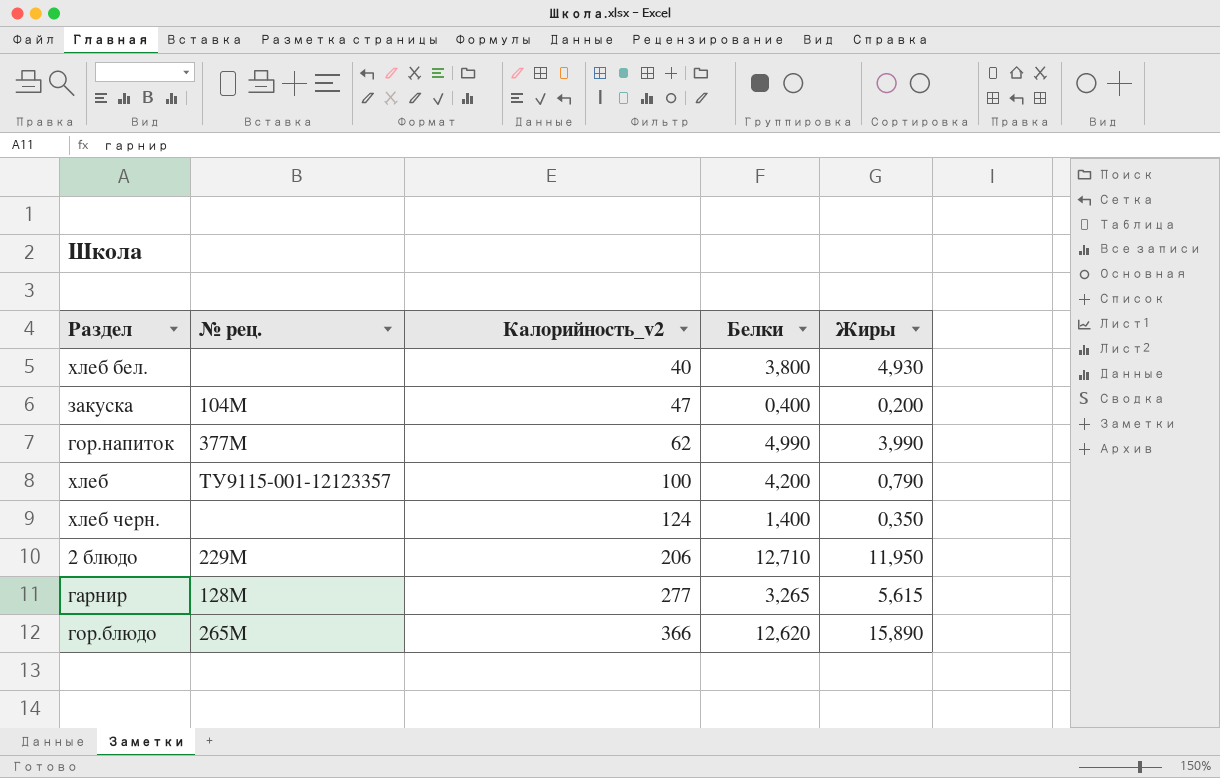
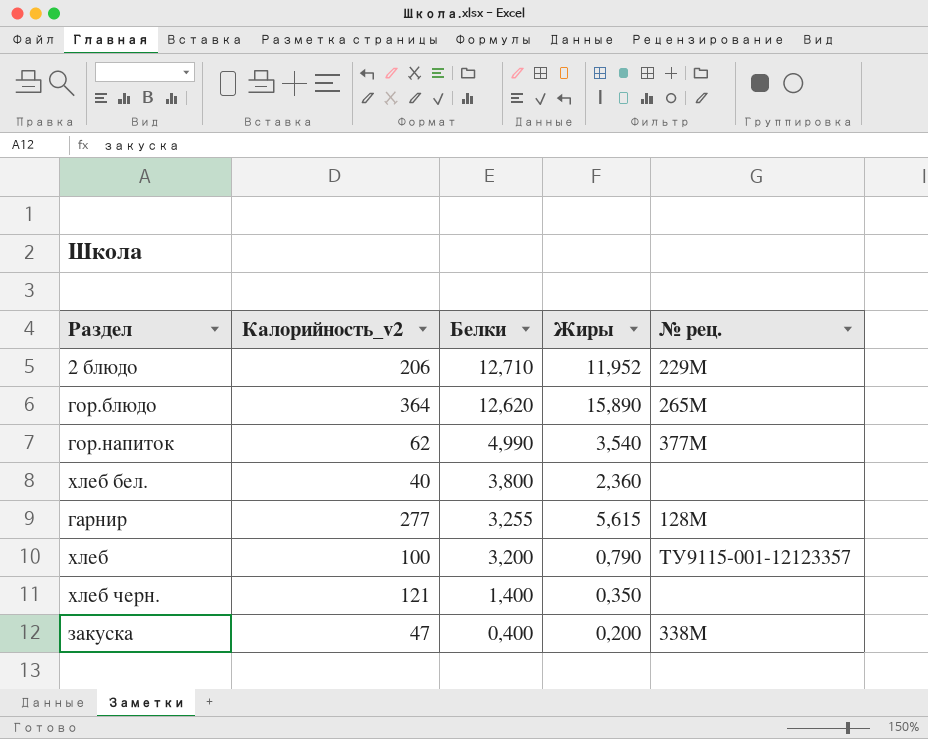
row order: Калорийность_v2 ascending -> Белки descending
column № рец. | position: 2 -> 5
2 блюдо | Жиры: 11,950 -> 11,952
гор.блюдо | Калорийность_v2: 366 -> 364
гор.напиток | Жиры: 3,990 -> 3,540
хлеб бел. | Жиры: 4,930 -> 2,360
гарнир | Белки: 3,265 -> 3,255
хлеб | Белки: 4,200 -> 3,200
хлеб черн. | Калорийность_v2: 124 -> 121
закуска | № рец.: 104М -> 338М

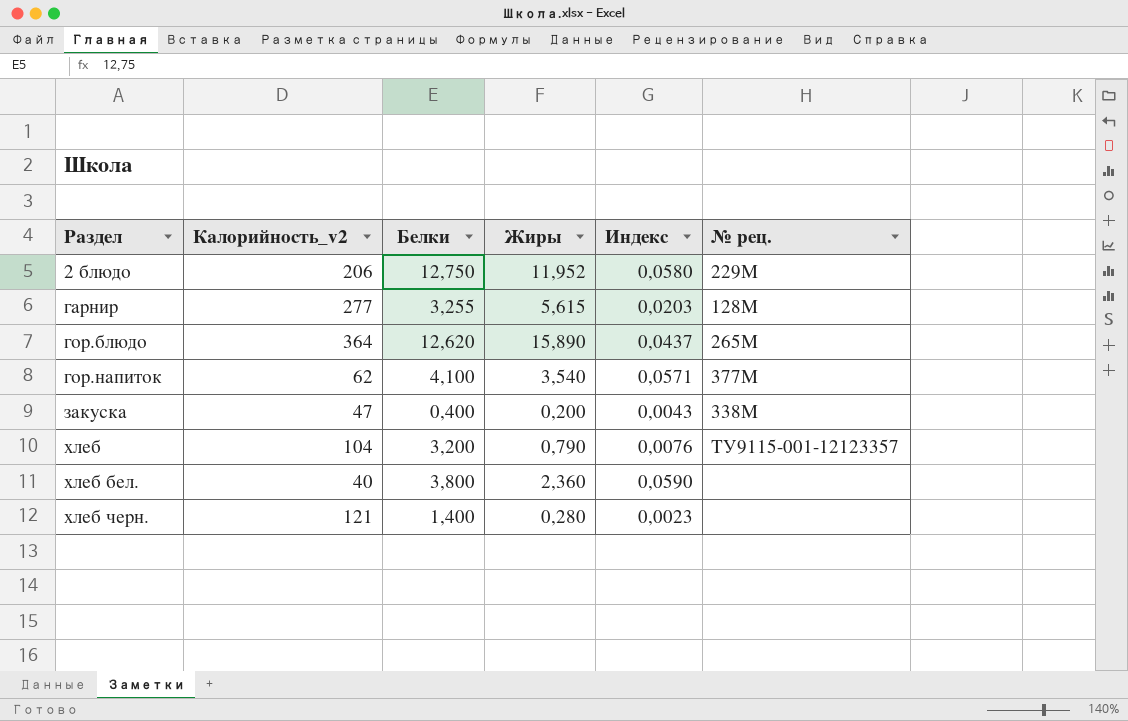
row order: Белки descending -> Раздел ascending
column Индекс | formula: none -> [Жиры] / [Калорийность_v2]
2 блюдо | Белки: 12,710 -> 12,750
гор.напиток | Белки: 4,990 -> 4,100
хлеб | Калорийность_v2: 100 -> 104
хлеб черн. | Жиры: 0,350 -> 0,280

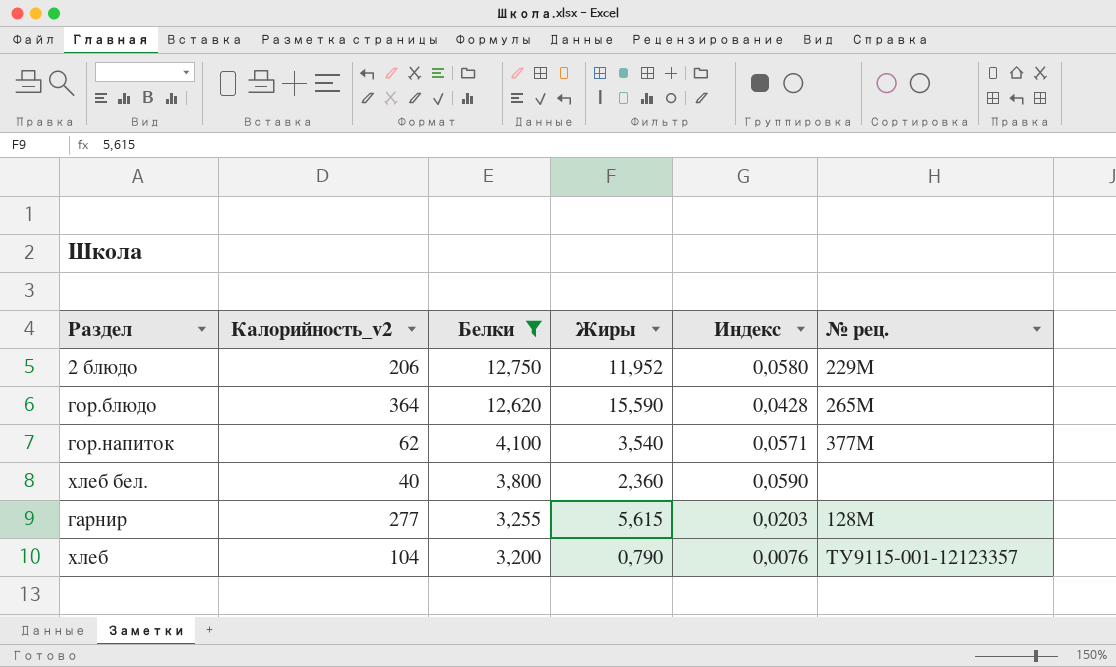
filter: none -> Белки >= 3,200
row order: Раздел ascending -> Белки descending
гор.блюдо | Жиры: 15,890 -> 15,590
гор.блюдо | Индекс: 0,0437 -> 0,0428

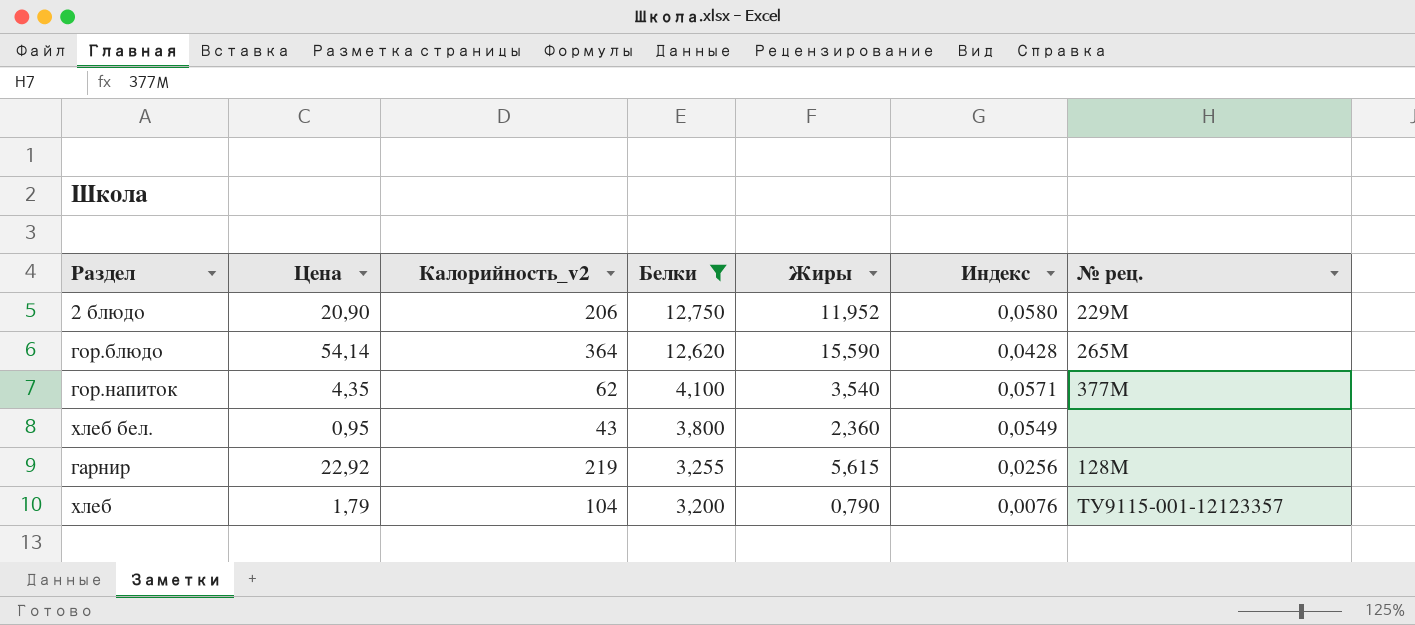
column Цена | position: none -> 2
хлеб бел. | Калорийность_v2: 40 -> 43
хлеб бел. | Индекс: 0,0590 -> 0,0549
гарнир | Калорийность_v2: 277 -> 219
гарнир | Индекс: 0,0203 -> 0,0256

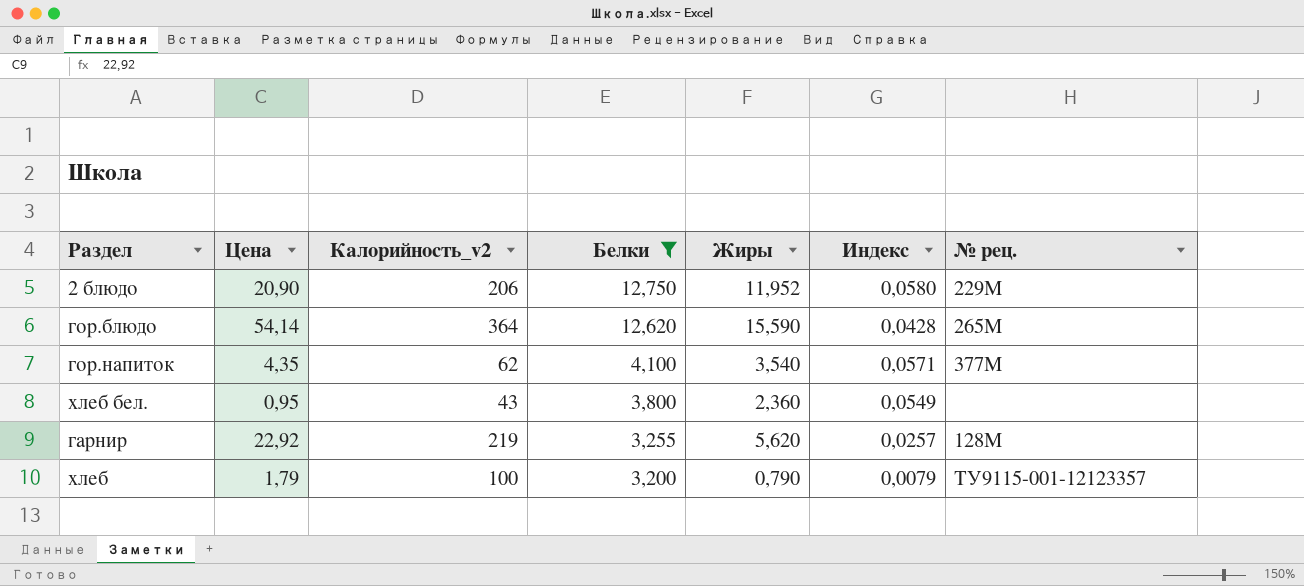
гарнир | Жиры: 5,615 -> 5,620
гарнир | Индекс: 0,0256 -> 0,0257
хлеб | Калорийность_v2: 104 -> 100
хлеб | Индекс: 0,0076 -> 0,0079

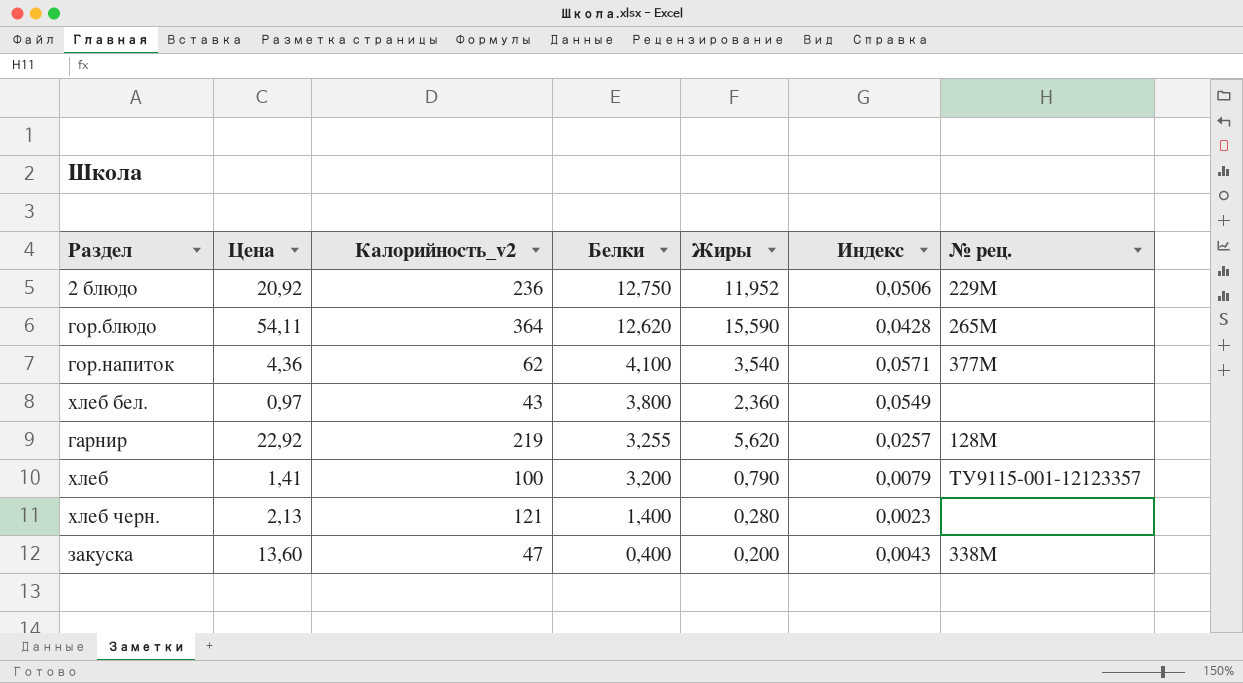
filter: Белки >= 3,200 -> none
2 блюдо | Цена: 20,90 -> 20,92
2 блюдо | Калорийность_v2: 206 -> 236
2 блюдо | Индекс: 0,0580 -> 0,0506
гор.блюдо | Цена: 54,14 -> 54,11
гор.напиток | Цена: 4,35 -> 4,36
хлеб бел. | Цена: 0,95 -> 0,97
хлеб | Цена: 1,79 -> 1,41

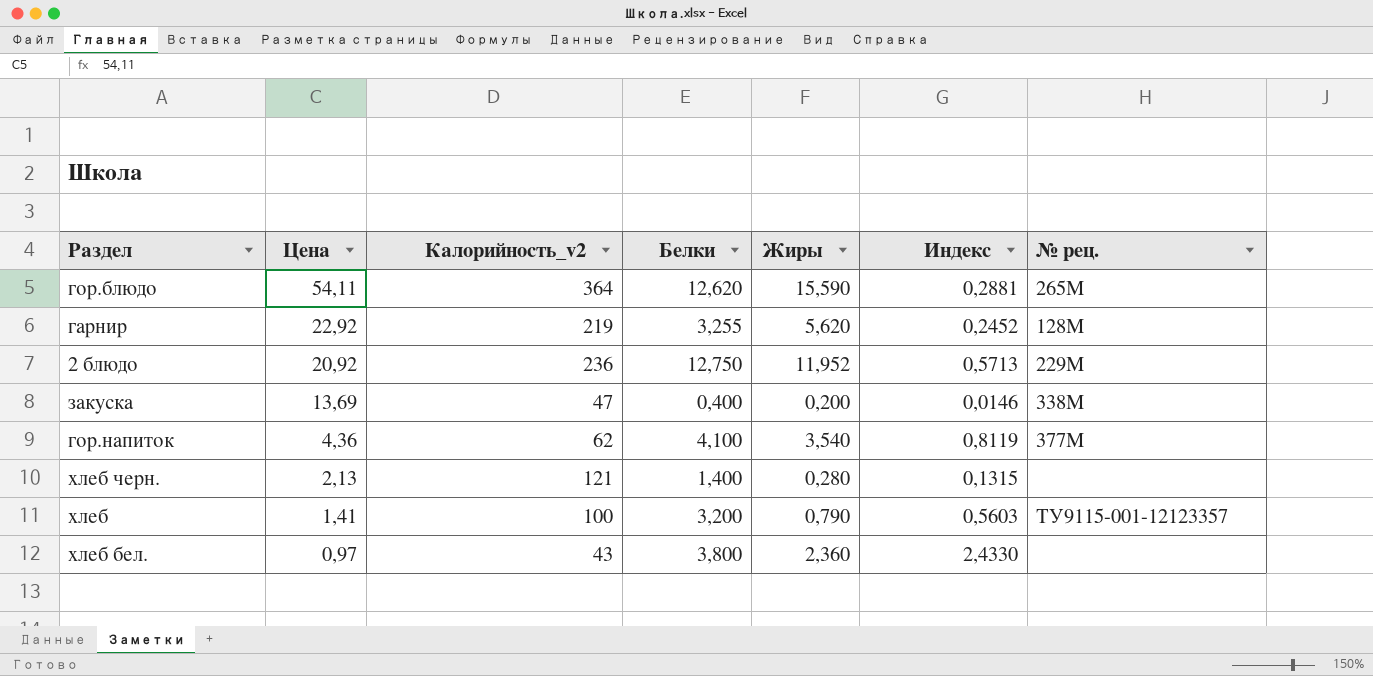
row order: Белки descending -> Цена descending
column Индекс | formula: [Жиры] / [Калорийность_v2] -> [Жиры] / [Цена]
закуска | Цена: 13,60 -> 13,69

